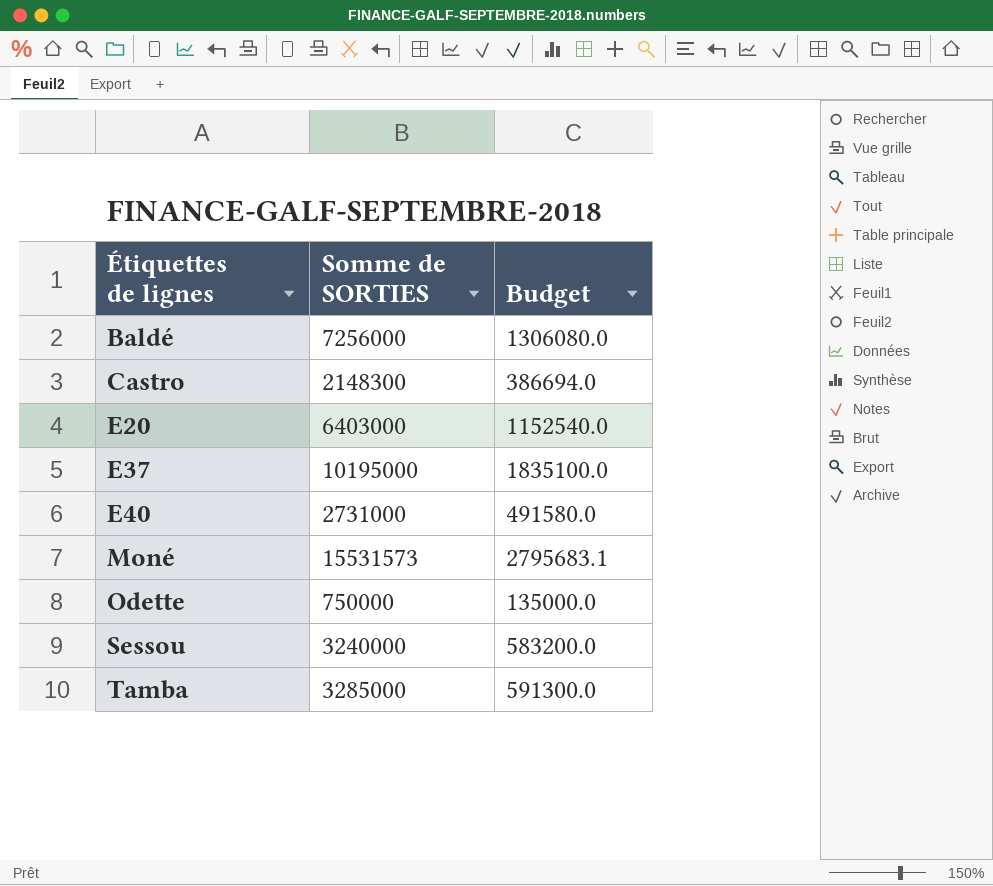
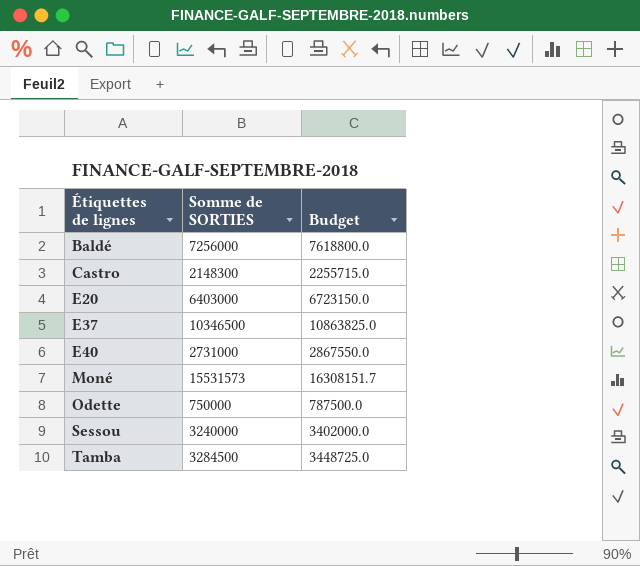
column Budget | formula: [Somme de SORTIES] * 0.18 -> [Somme de SORTIES] * 1.05
E37 | Somme de SORTIES: 10195000 -> 10346500
Tamba | Somme de SORTIES: 3285000 -> 3284500

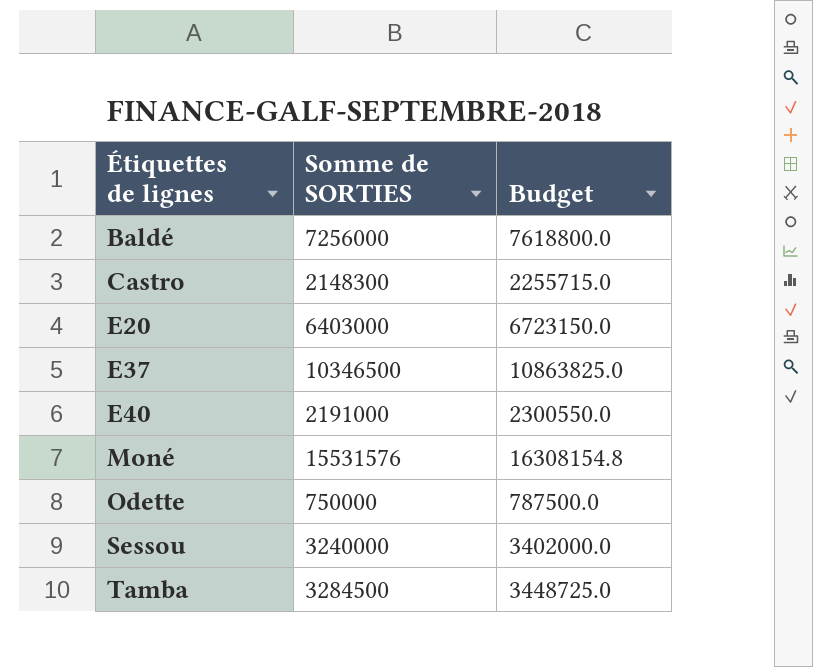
E40 | Somme de SORTIES: 2731000 -> 2191000
E40 | Budget: 2867550.0 -> 2300550.0
Moné | Somme de SORTIES: 15531573 -> 15531576
Moné | Budget: 16308151.7 -> 16308154.8

